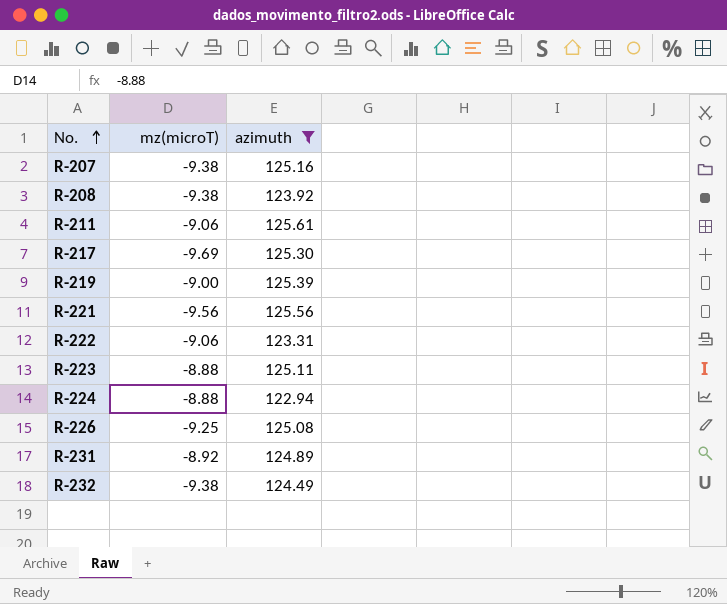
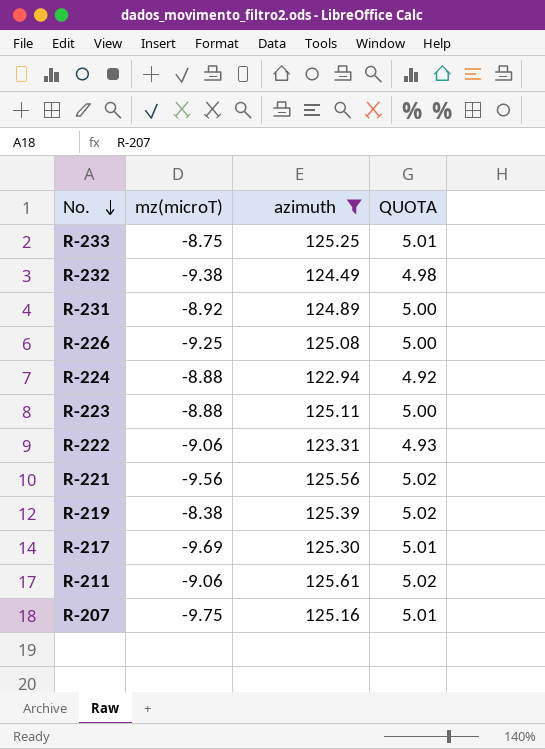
row order: No. ascending -> No. descending
column QUOTA | formula: none -> [azimuth] * 0.04
row R-208: -9.38 | 123.92 -> none
row R-233: none -> -8.75 | 125.25 | 5.01
R-219 | mz(microT): -9.00 -> -8.38
R-207 | mz(microT): -9.38 -> -9.75

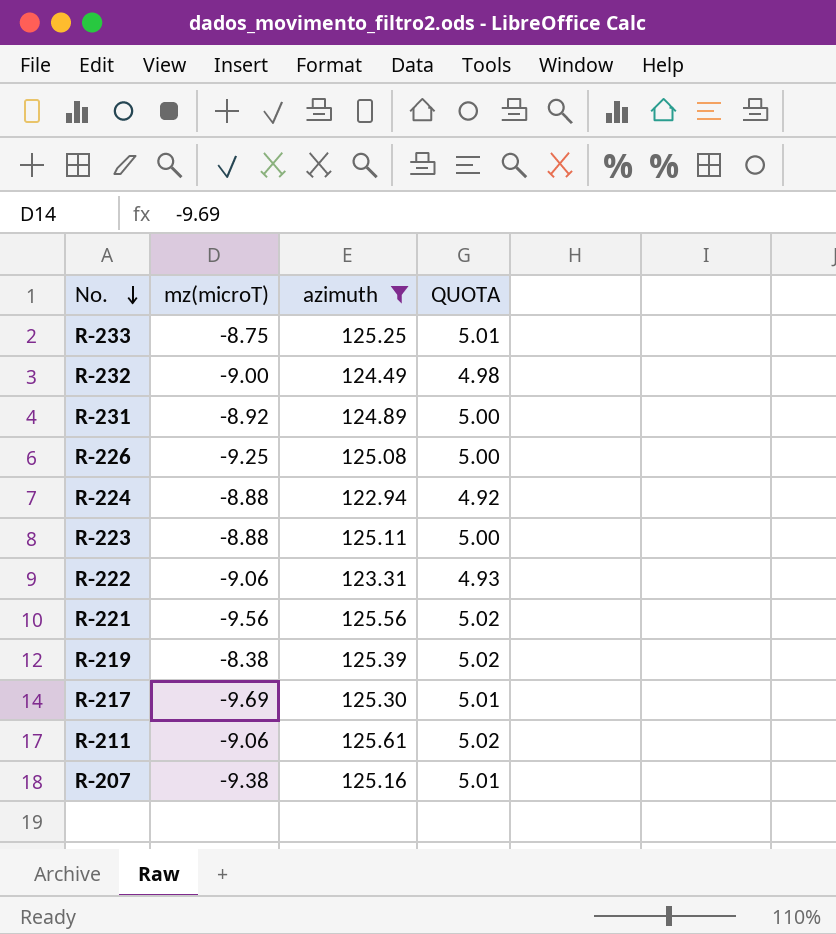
R-232 | mz(microT): -9.38 -> -9.00
R-207 | mz(microT): -9.75 -> -9.38

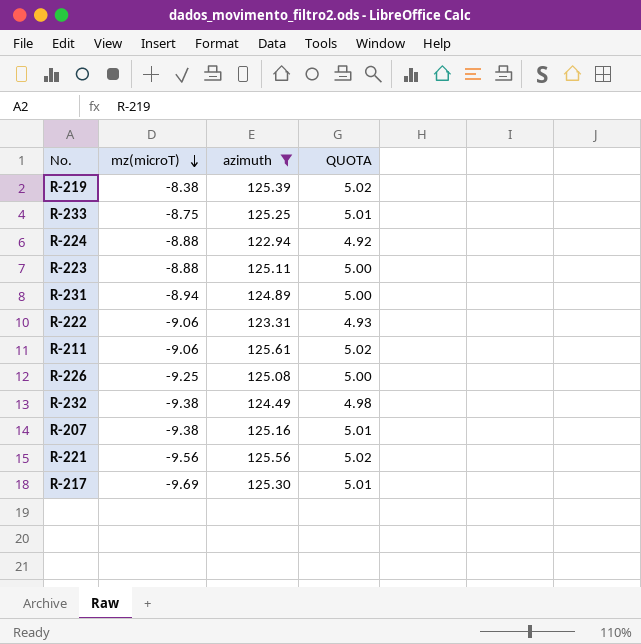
row order: No. descending -> mz(microT) descending
R-231 | mz(microT): -8.92 -> -8.94
R-232 | mz(microT): -9.00 -> -9.38

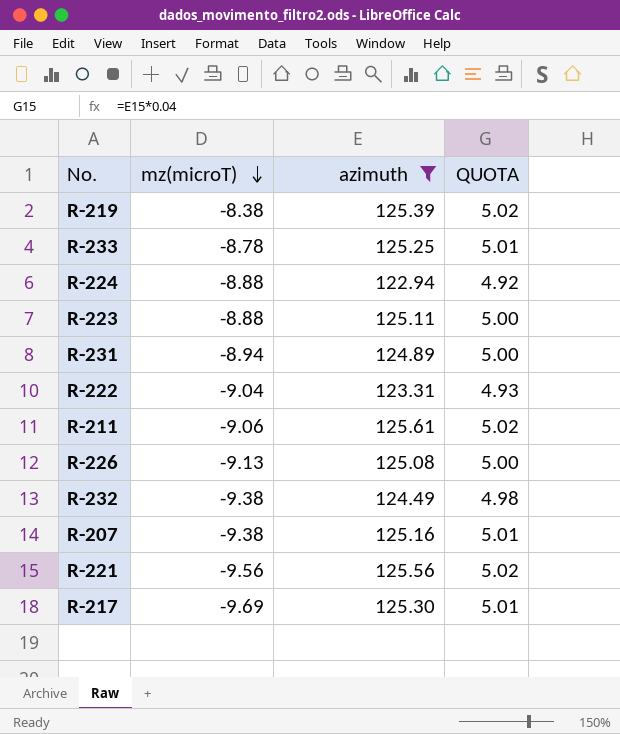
R-233 | mz(microT): -8.75 -> -8.78
R-222 | mz(microT): -9.06 -> -9.04
R-226 | mz(microT): -9.25 -> -9.13

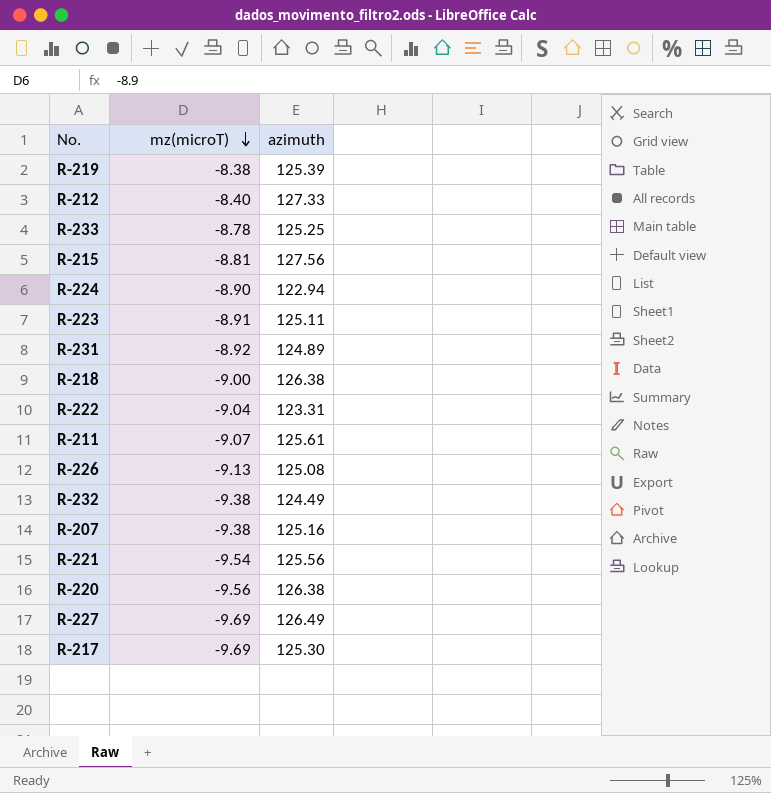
filter: azimuth <= 125.61 -> none
column QUOTA | formula: [azimuth] * 0.04 -> none
R-224 | mz(microT): -8.88 -> -8.90
R-223 | mz(microT): -8.88 -> -8.91
R-231 | mz(microT): -8.94 -> -8.92
R-211 | mz(microT): -9.06 -> -9.07
R-221 | mz(microT): -9.56 -> -9.54

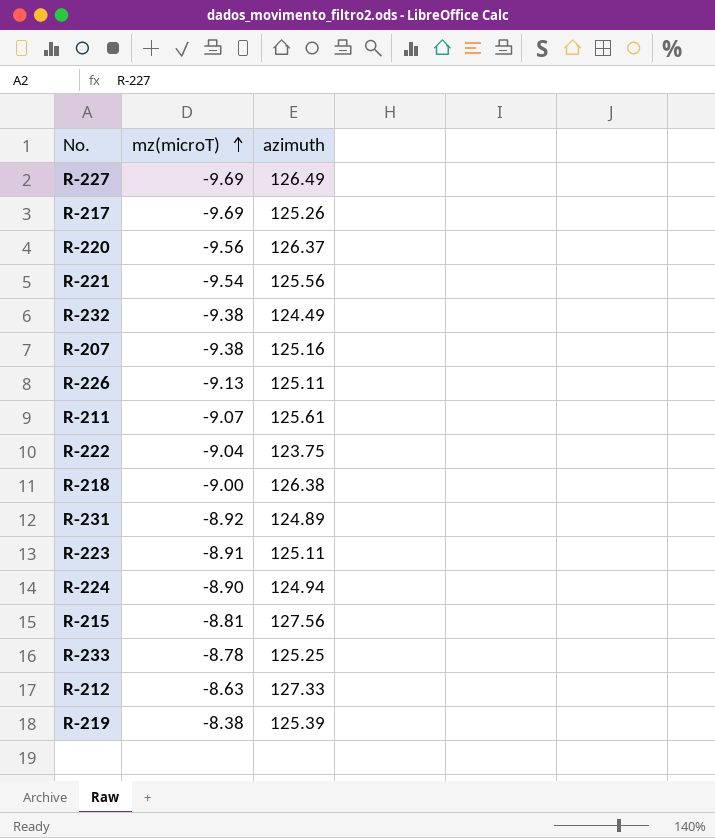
row order: mz(microT) descending -> mz(microT) ascending
R-217 | azimuth: 125.30 -> 125.26
R-220 | azimuth: 126.38 -> 126.37
R-226 | azimuth: 125.08 -> 125.11
R-222 | azimuth: 123.31 -> 123.75
R-224 | azimuth: 122.94 -> 124.94
R-212 | mz(microT): -8.40 -> -8.63

